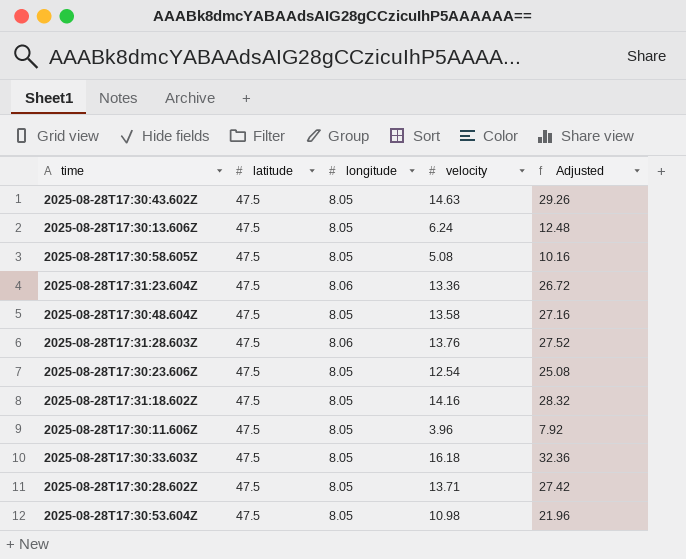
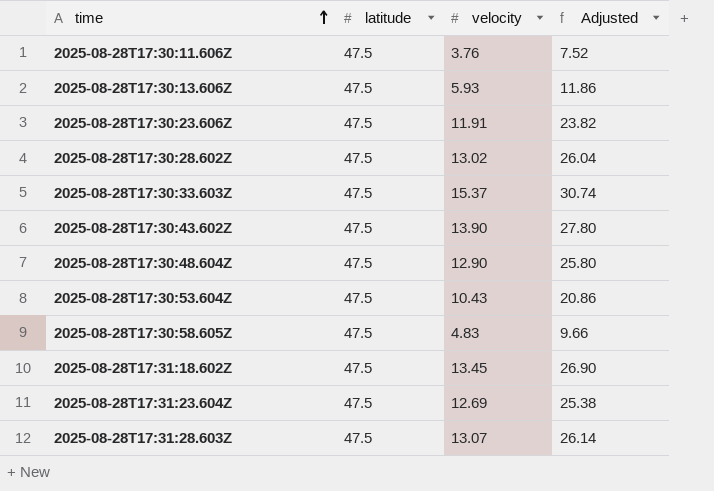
row order: none -> time ascending
column longitude | position: 3 -> none
2025-08-28T17:30:11.606Z | velocity: 3.96 -> 3.76
2025-08-28T17:30:11.606Z | Adjusted: 7.92 -> 7.52
2025-08-28T17:30:13.606Z | velocity: 6.24 -> 5.93
2025-08-28T17:30:13.606Z | Adjusted: 12.48 -> 11.86
2025-08-28T17:30:23.606Z | velocity: 12.54 -> 11.91
2025-08-28T17:30:23.606Z | Adjusted: 25.08 -> 23.82
2025-08-28T17:30:28.602Z | velocity: 13.71 -> 13.02
2025-08-28T17:30:28.602Z | Adjusted: 27.42 -> 26.04
2025-08-28T17:30:33.603Z | velocity: 16.18 -> 15.37
2025-08-28T17:30:33.603Z | Adjusted: 32.36 -> 30.74
2025-08-28T17:30:43.602Z | velocity: 14.63 -> 13.90
2025-08-28T17:30:43.602Z | Adjusted: 29.26 -> 27.80
2025-08-28T17:30:48.604Z | velocity: 13.58 -> 12.90
2025-08-28T17:30:48.604Z | Adjusted: 27.16 -> 25.80
2025-08-28T17:30:53.604Z | velocity: 10.98 -> 10.43
2025-08-28T17:30:53.604Z | Adjusted: 21.96 -> 20.86
2025-08-28T17:30:58.605Z | velocity: 5.08 -> 4.83
2025-08-28T17:30:58.605Z | Adjusted: 10.16 -> 9.66
2025-08-28T17:31:18.602Z | velocity: 14.16 -> 13.45
2025-08-28T17:31:18.602Z | Adjusted: 28.32 -> 26.90
2025-08-28T17:31:23.604Z | velocity: 13.36 -> 12.69
2025-08-28T17:31:23.604Z | Adjusted: 26.72 -> 25.38
2025-08-28T17:31:28.603Z | velocity: 13.76 -> 13.07
2025-08-28T17:31:28.603Z | Adjusted: 27.52 -> 26.14

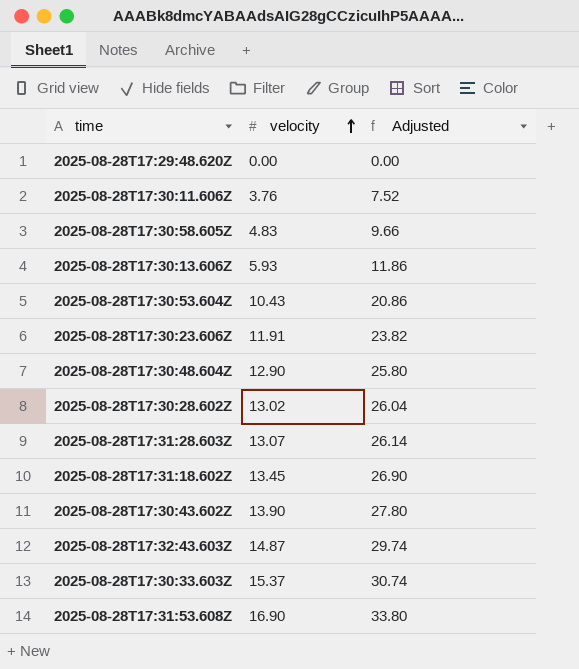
row order: time ascending -> velocity ascending
column latitude | position: 2 -> none
row 2025-08-28T17:31:23.604Z: 47.5 | 12.69 | 25.38 -> none
row 2025-08-28T17:29:48.620Z: none -> 0.00 | 0.00
row 2025-08-28T17:32:43.603Z: none -> 14.87 | 29.74
row 2025-08-28T17:31:53.608Z: none -> 16.90 | 33.80

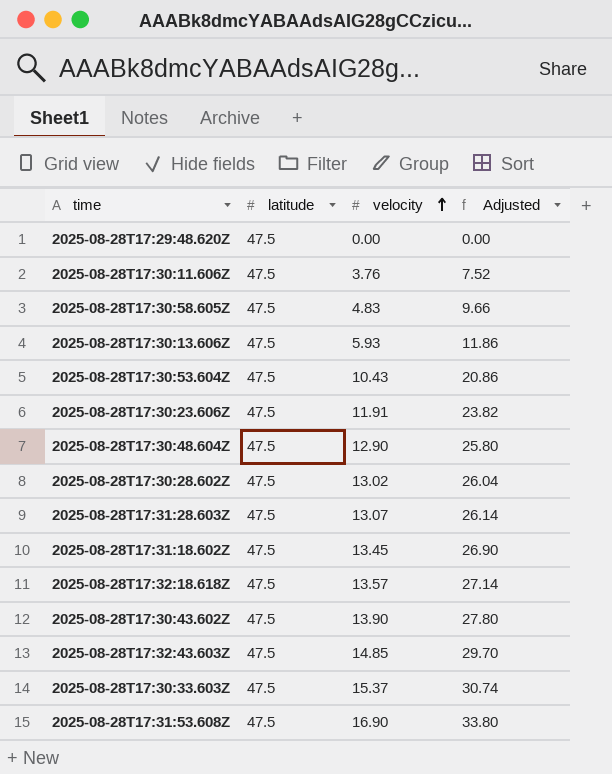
column latitude | position: none -> 2
row 2025-08-28T17:32:18.618Z: none -> 47.5 | 13.57 | 27.14
2025-08-28T17:32:43.603Z | velocity: 14.87 -> 14.85
2025-08-28T17:32:43.603Z | Adjusted: 29.74 -> 29.70

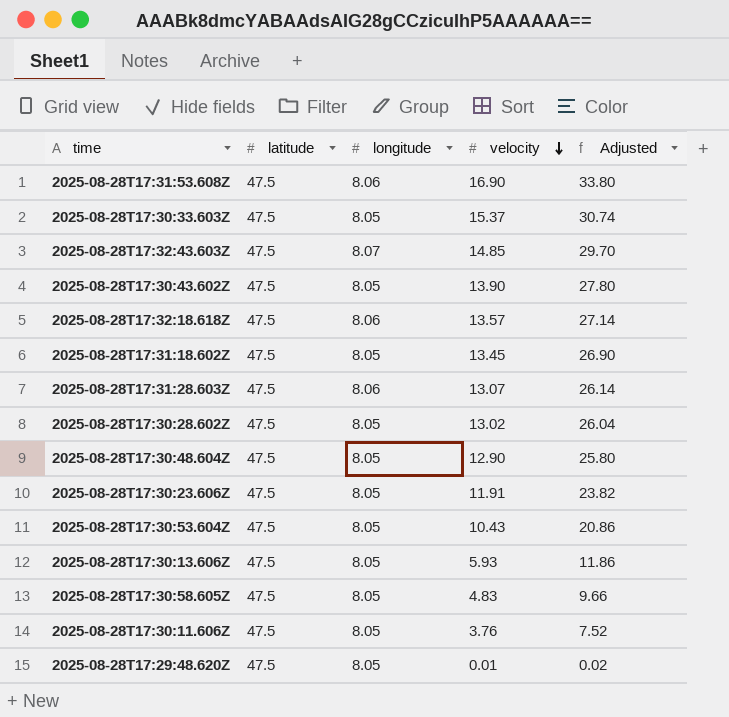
row order: velocity ascending -> velocity descending
column longitude | position: none -> 3
2025-08-28T17:29:48.620Z | velocity: 0.00 -> 0.01
2025-08-28T17:29:48.620Z | Adjusted: 0.00 -> 0.02

